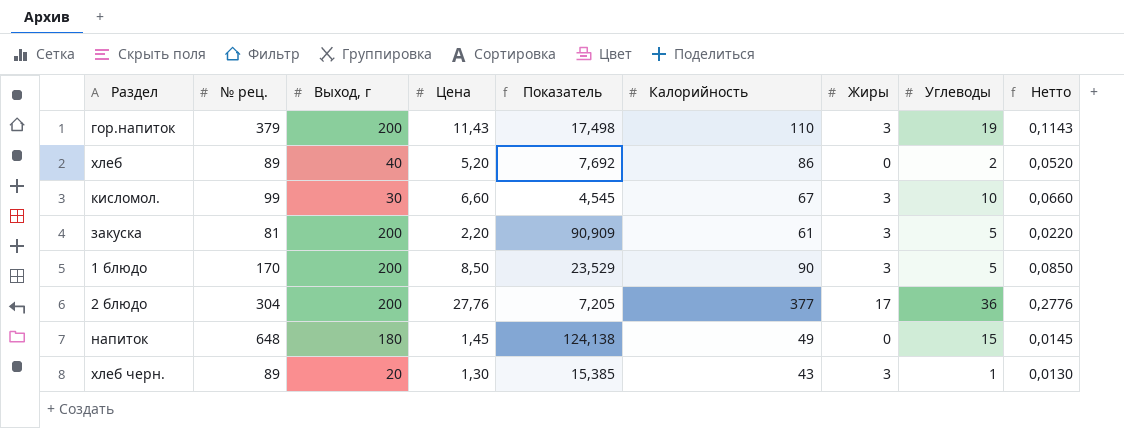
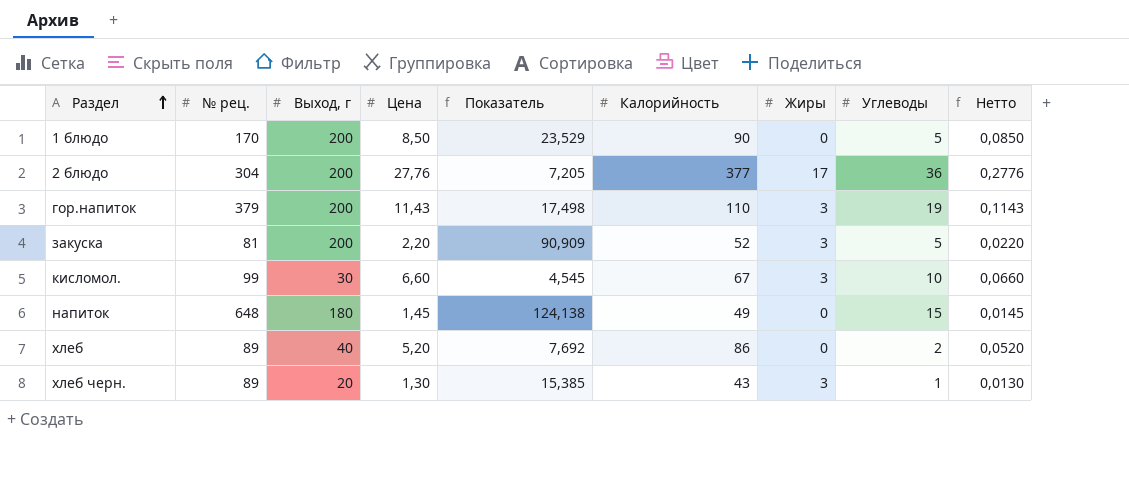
row order: none -> Раздел ascending
1 блюдо | Жиры: 3 -> 0
закуска | Калорийность: 61 -> 52

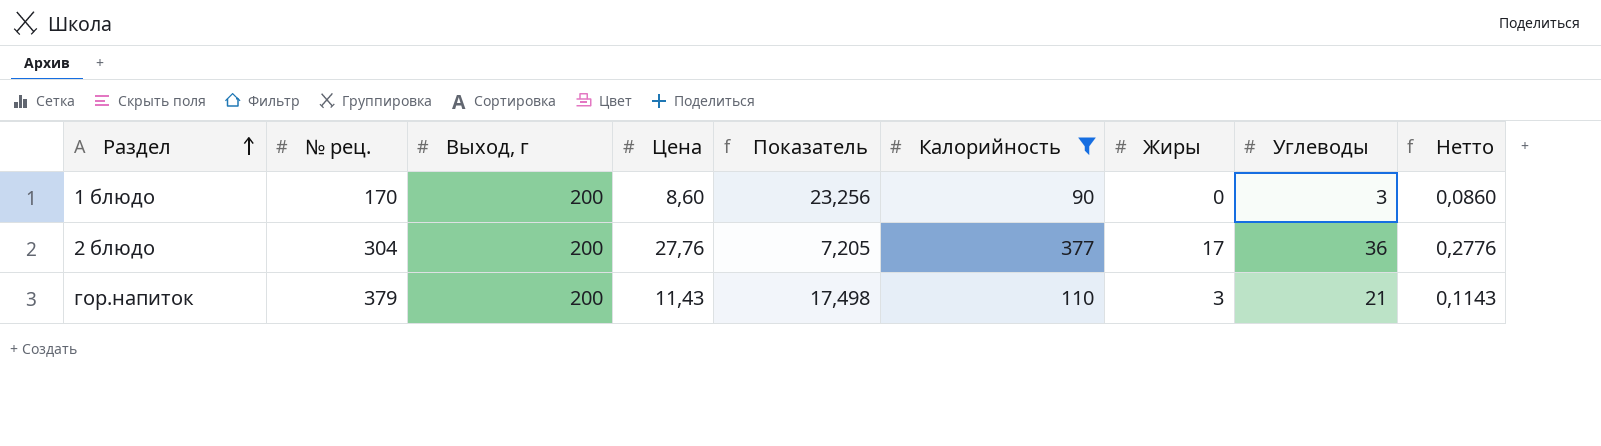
filter: none -> Калорийность >= 90
1 блюдо | Цена: 8,50 -> 8,60
1 блюдо | Показатель: 23,529 -> 23,256
1 блюдо | Углеводы: 5 -> 3
1 блюдо | Нетто: 0,0850 -> 0,0860
гор.напиток | Углеводы: 19 -> 21

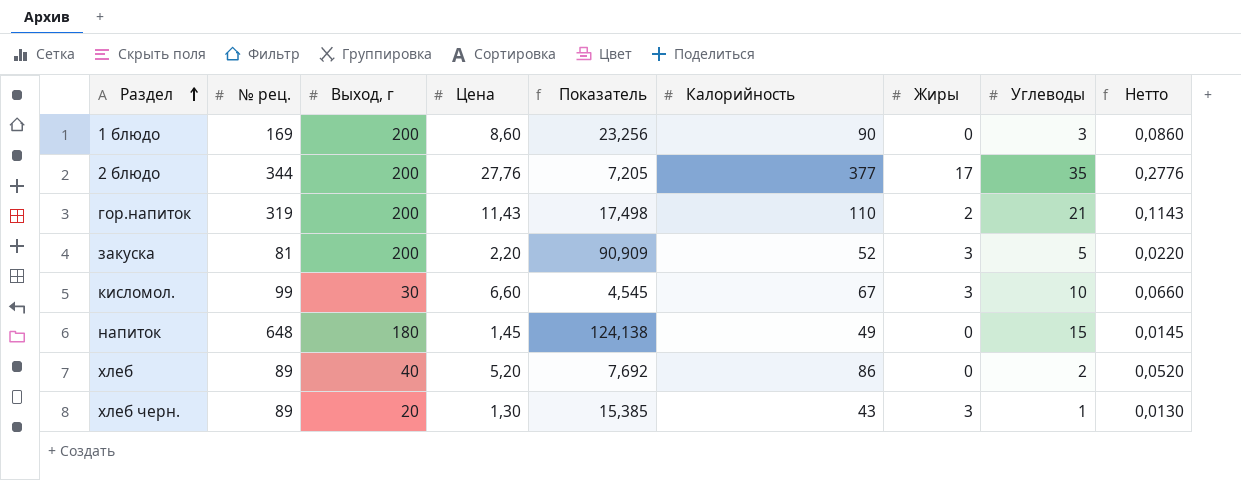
filter: Калорийность >= 90 -> none
1 блюдо | № рец.: 170 -> 169
2 блюдо | № рец.: 304 -> 344
2 блюдо | Углеводы: 36 -> 35
гор.напиток | № рец.: 379 -> 319
гор.напиток | Жиры: 3 -> 2

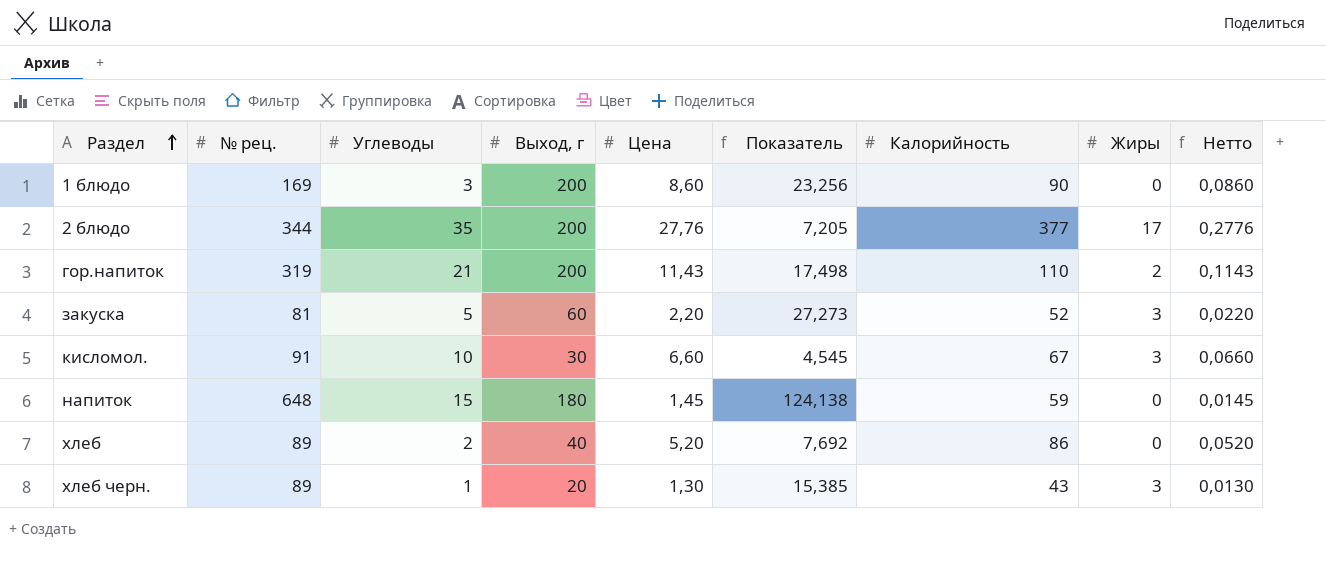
column Углеводы | position: 8 -> 3
закуска | Выход, г: 200 -> 60
закуска | Показатель: 90,909 -> 27,273
кисломол. | № рец.: 99 -> 91
напиток | Калорийность: 49 -> 59

